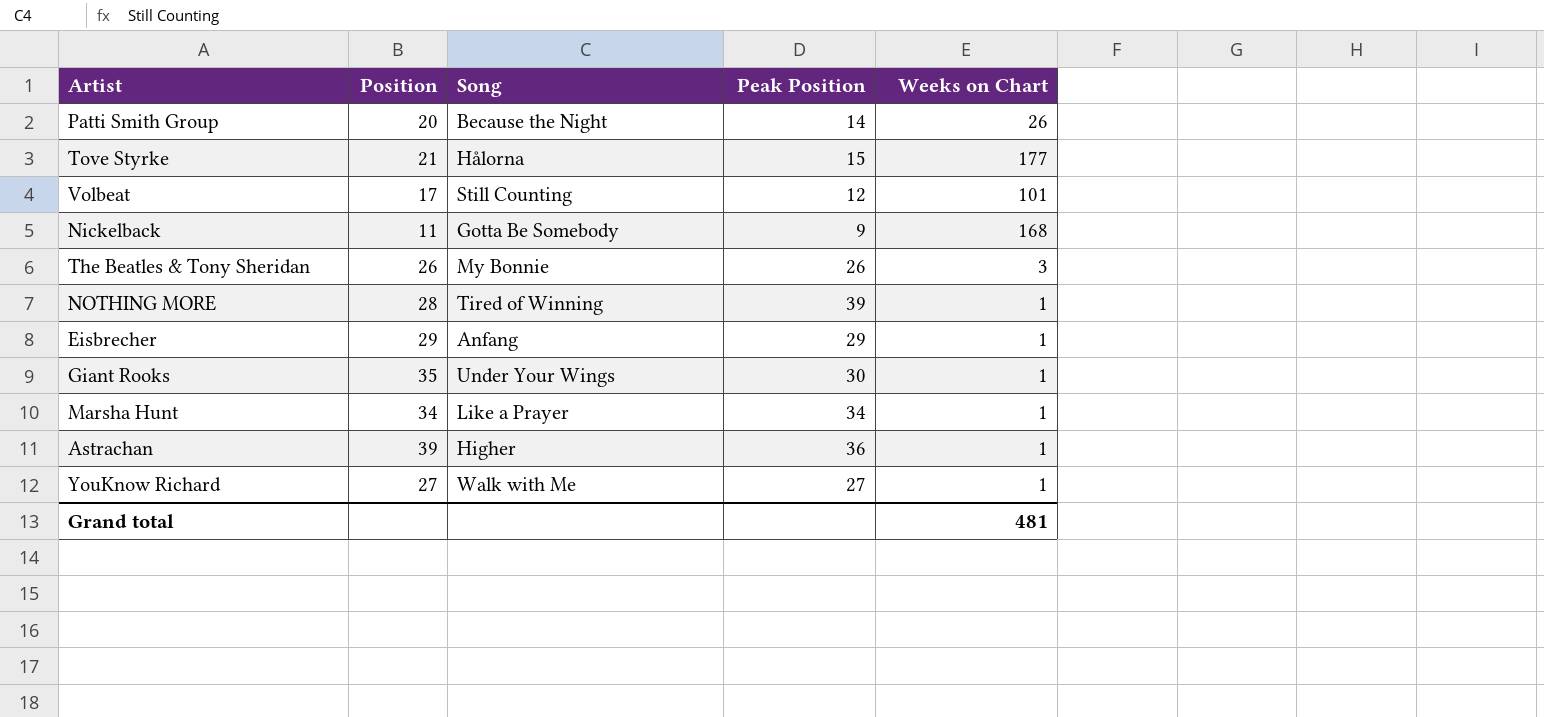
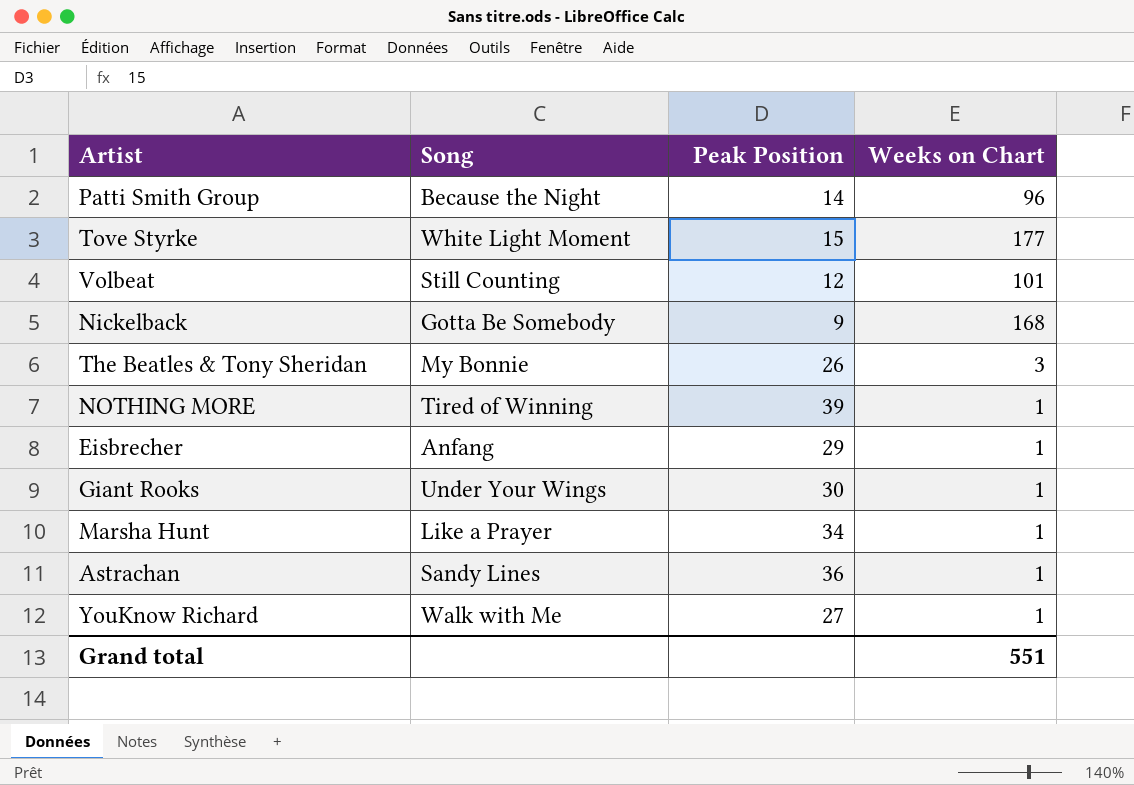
column Position | position: 2 -> none
Patti Smith Group | Weeks on Chart: 26 -> 96
Tove Styrke | Song: Hålorna -> White Light Moment
Astrachan | Song: Higher -> Sandy Lines
Grand total | Weeks on Chart: 481 -> 551

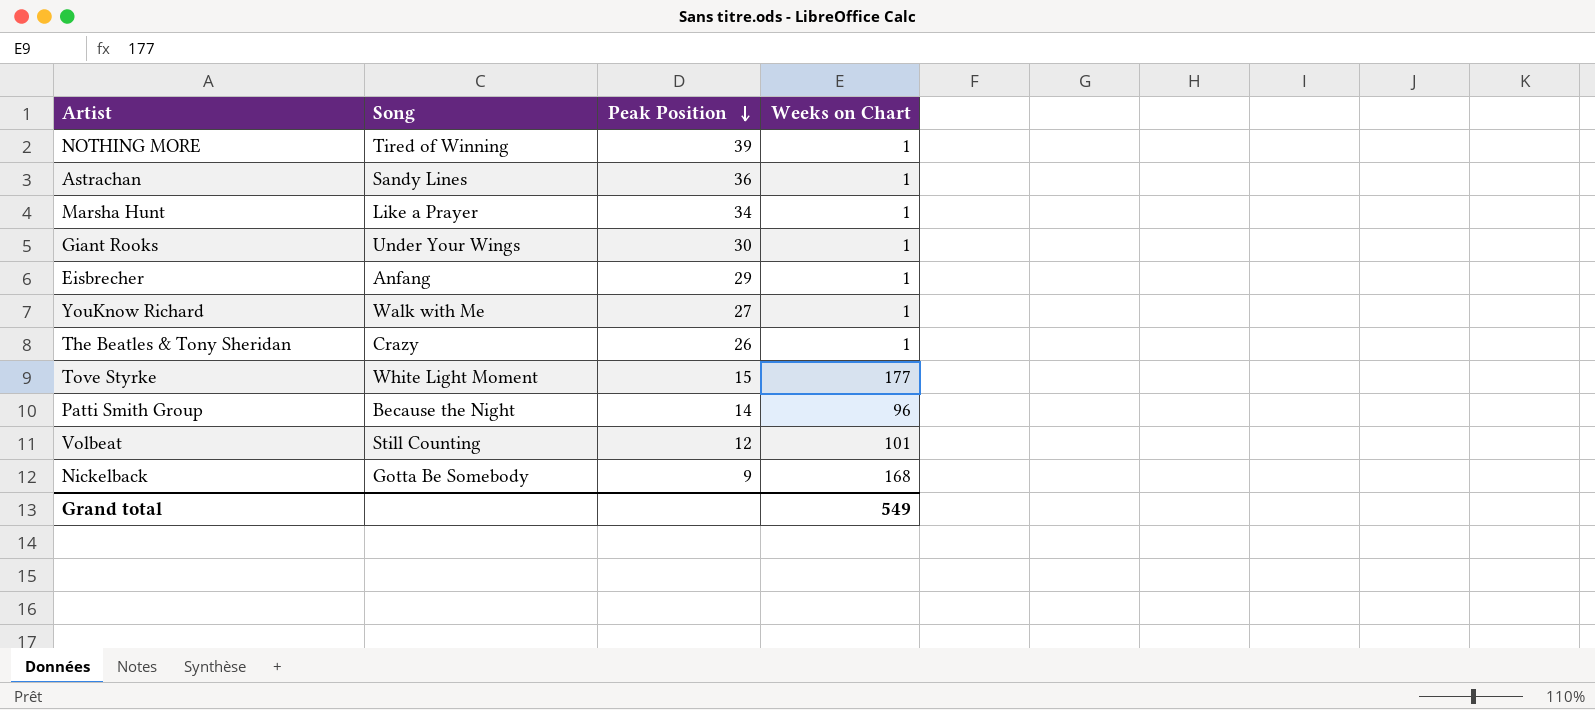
row order: none -> Peak Position descending
The Beatles & Tony Sheridan | Song: My Bonnie -> Crazy
The Beatles & Tony Sheridan | Weeks on Chart: 3 -> 1
Grand total | Weeks on Chart: 551 -> 549

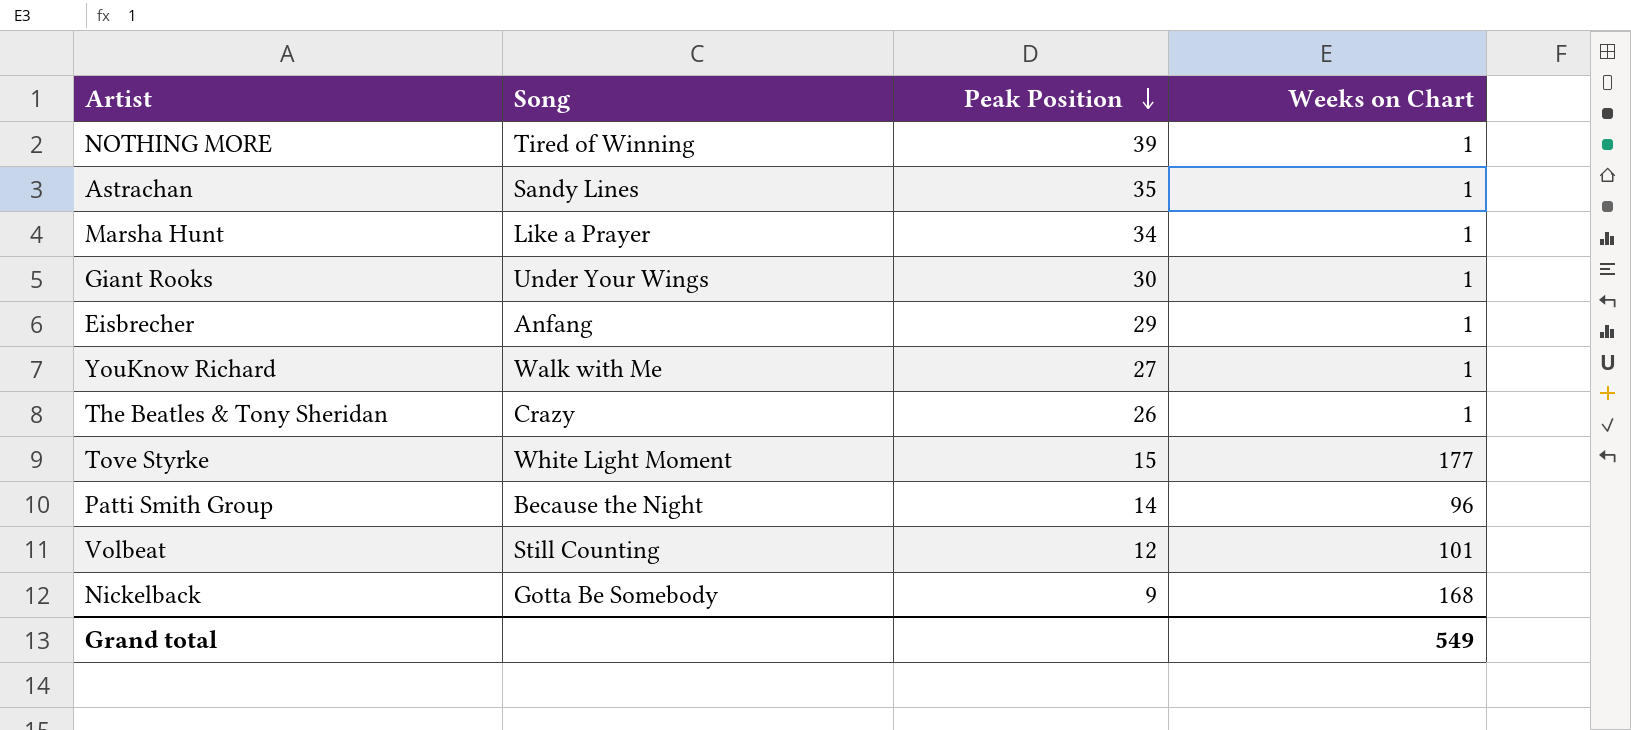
Astrachan | Peak Position: 36 -> 35

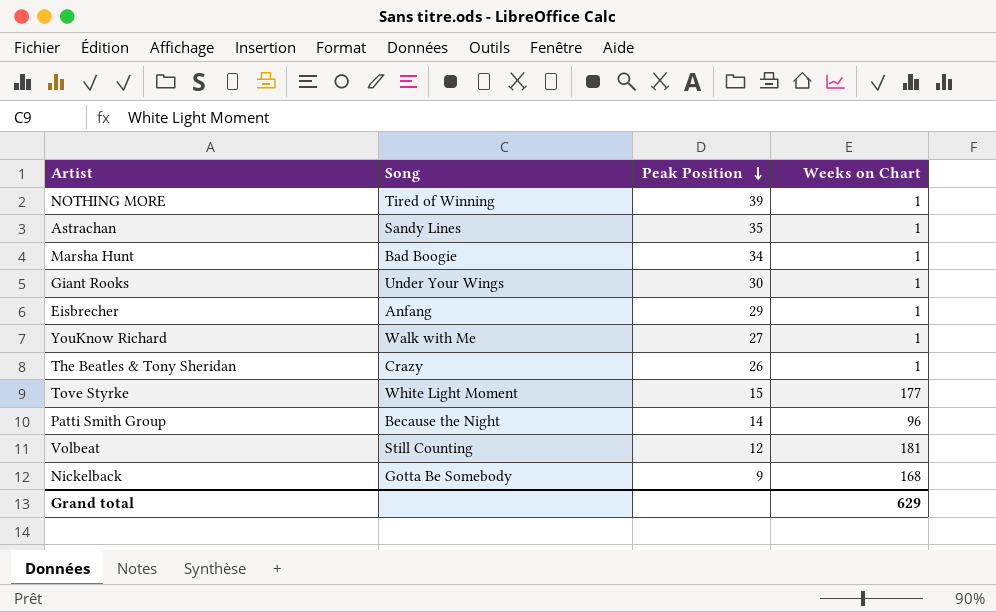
Marsha Hunt | Song: Like a Prayer -> Bad Boogie
Volbeat | Weeks on Chart: 101 -> 181
Grand total | Weeks on Chart: 549 -> 629

